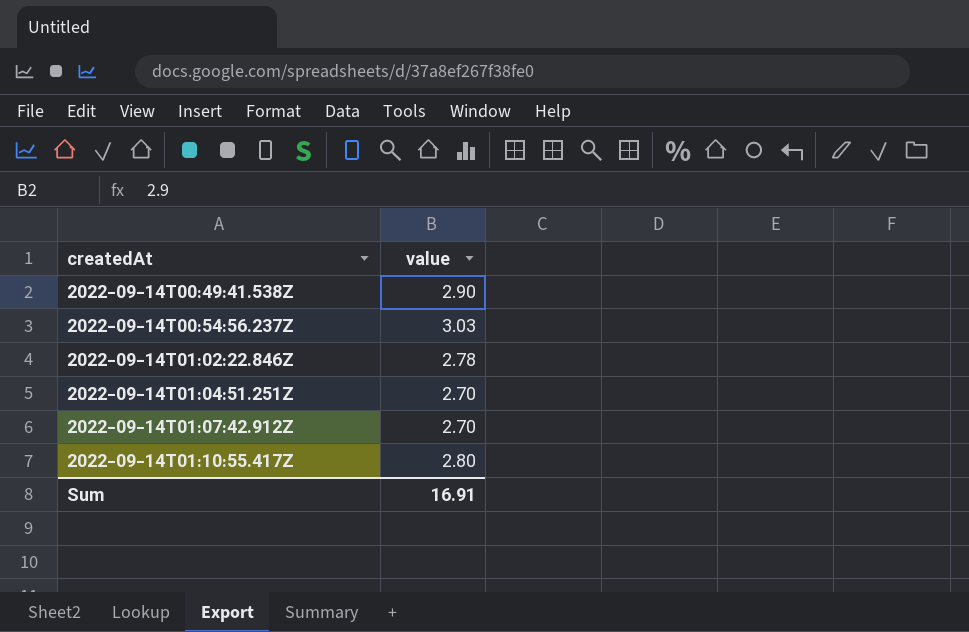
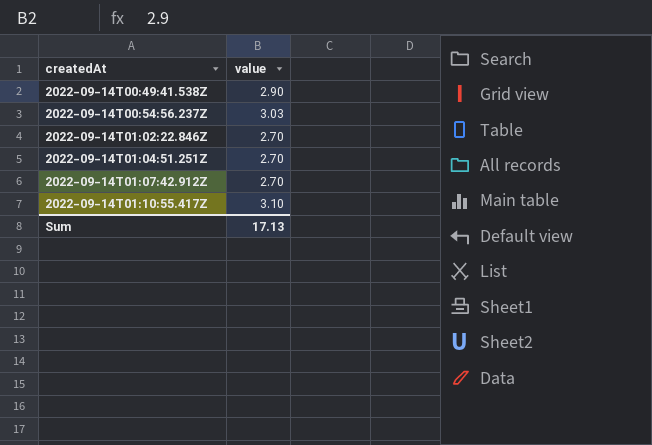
2022-09-14T01:02:22.846Z | value: 2.78 -> 2.70
2022-09-14T01:10:55.417Z | value: 2.80 -> 3.10
Sum | value: 16.91 -> 17.13

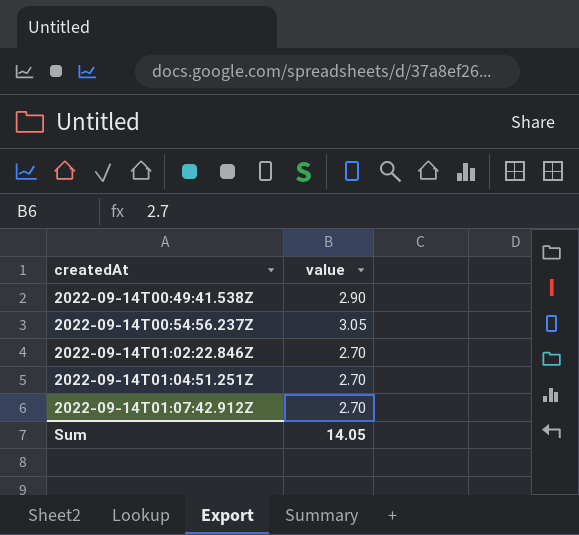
row 2022-09-14T01:10:55.417Z: 3.10 -> none
2022-09-14T00:54:56.237Z | value: 3.03 -> 3.05
Sum | value: 17.13 -> 14.05

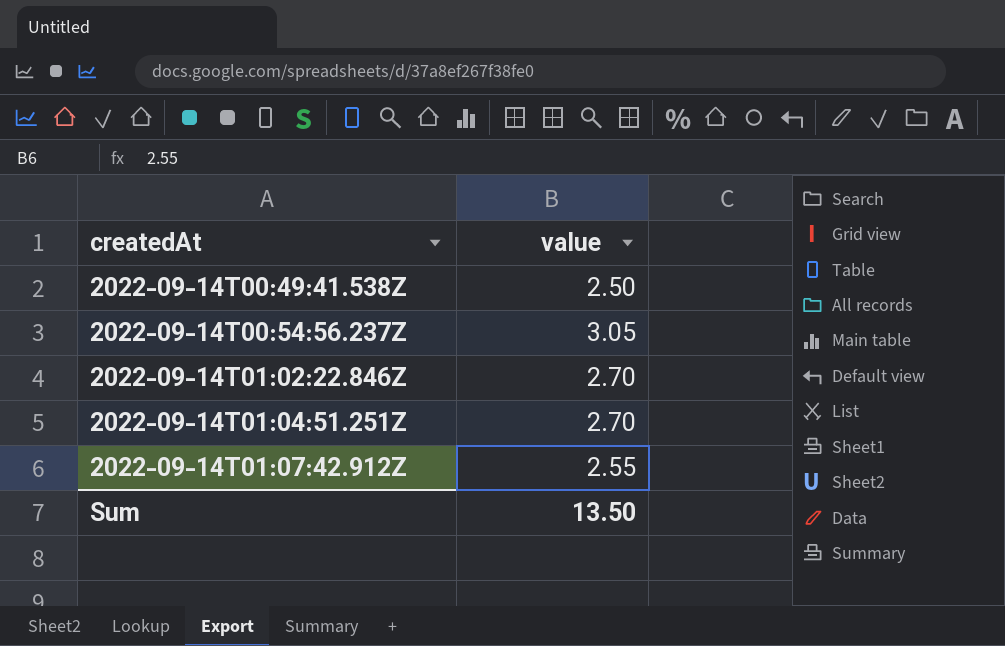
2022-09-14T00:49:41.538Z | value: 2.90 -> 2.50
2022-09-14T01:07:42.912Z | value: 2.70 -> 2.55
Sum | value: 14.05 -> 13.50

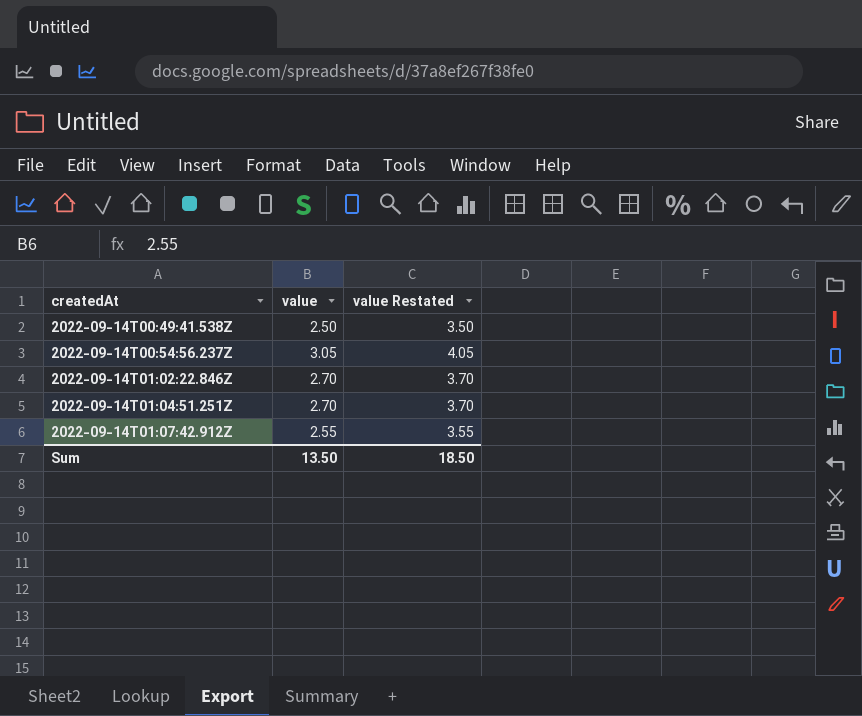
column value Restated | formula: none -> [value] + 1

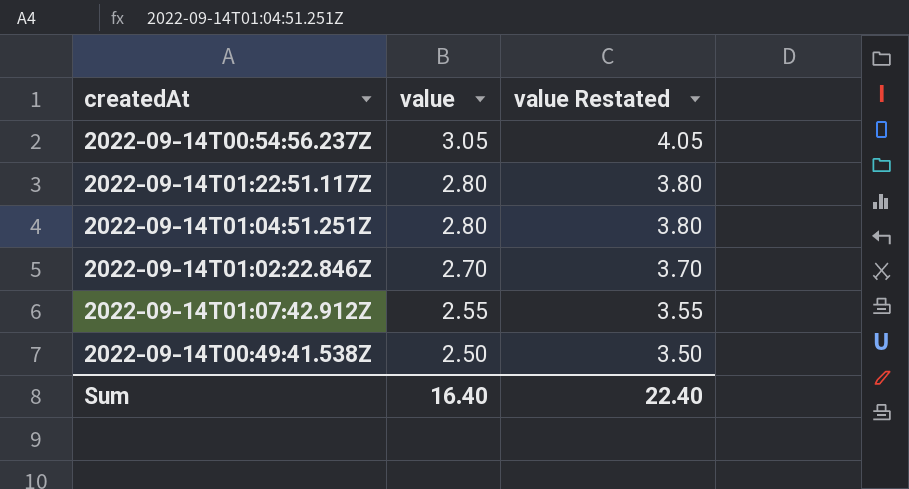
row order: createdAt ascending -> value descending
row 2022-09-14T01:22:51.117Z: none -> 2.80 | 3.80
2022-09-14T01:04:51.251Z | value: 2.70 -> 2.80
2022-09-14T01:04:51.251Z | value Restated: 3.70 -> 3.80
Sum | value: 13.50 -> 16.40
Sum | value Restated: 18.50 -> 22.40

